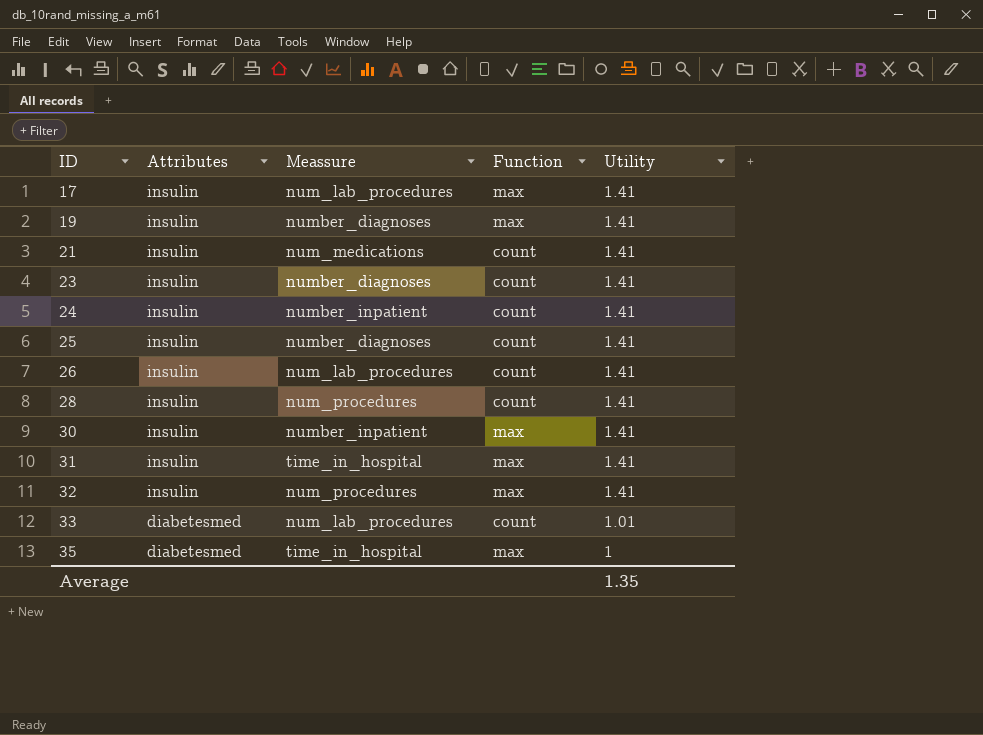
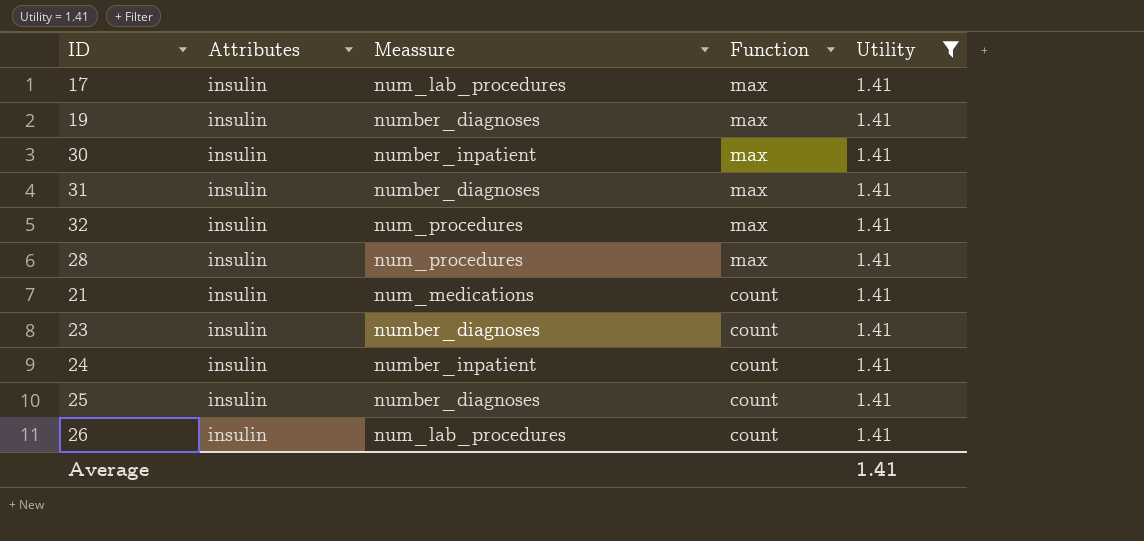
filter: none -> Utility = 1.41
row order: ID ascending -> Function descending
31 | Meassure: time_in_hospital -> number_diagnoses
28 | Function: count -> max
Average | Utility: 1.35 -> 1.41

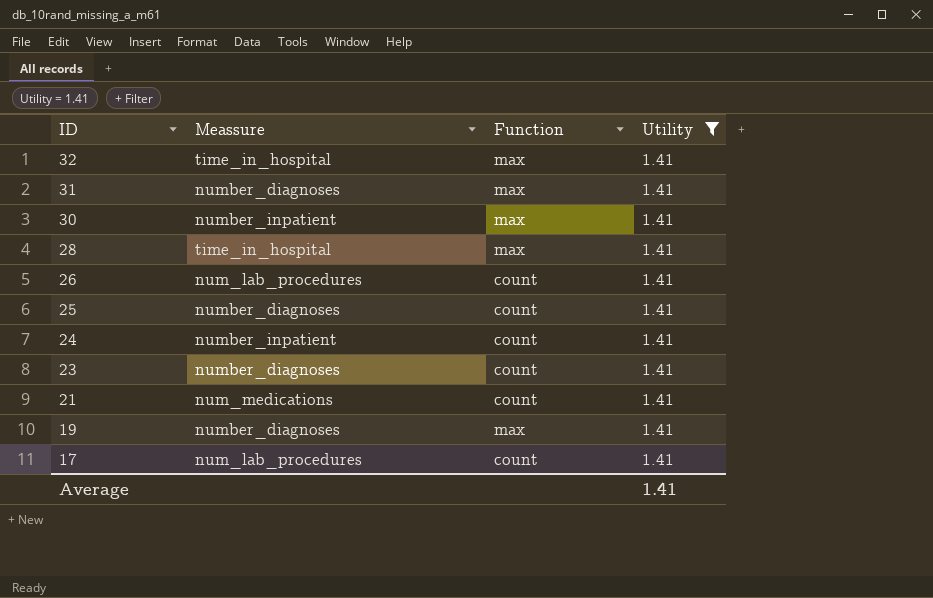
row order: Function descending -> ID descending
column Attributes | position: 2 -> none
32 | Meassure: num_procedures -> time_in_hospital
28 | Meassure: num_procedures -> time_in_hospital
17 | Function: max -> count

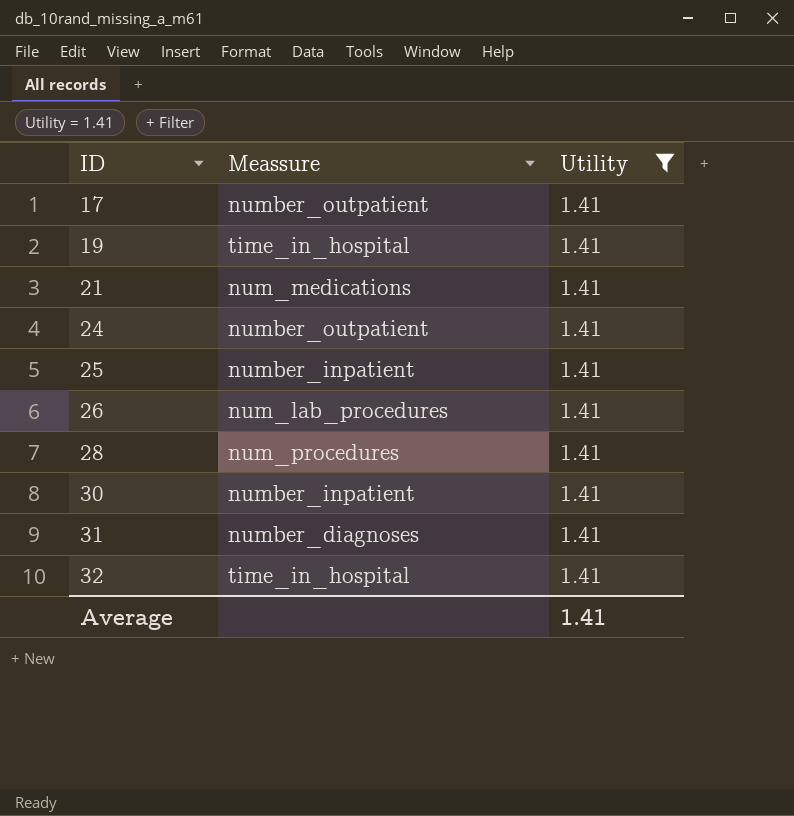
row order: ID descending -> ID ascending
column Function | position: 3 -> none
row 23: number_diagnoses | count | 1.41 -> none
17 | Meassure: num_lab_procedures -> number_outpatient
19 | Meassure: number_diagnoses -> time_in_hospital
24 | Meassure: number_inpatient -> number_outpatient
25 | Meassure: number_diagnoses -> number_inpatient
28 | Meassure: time_in_hospital -> num_procedures

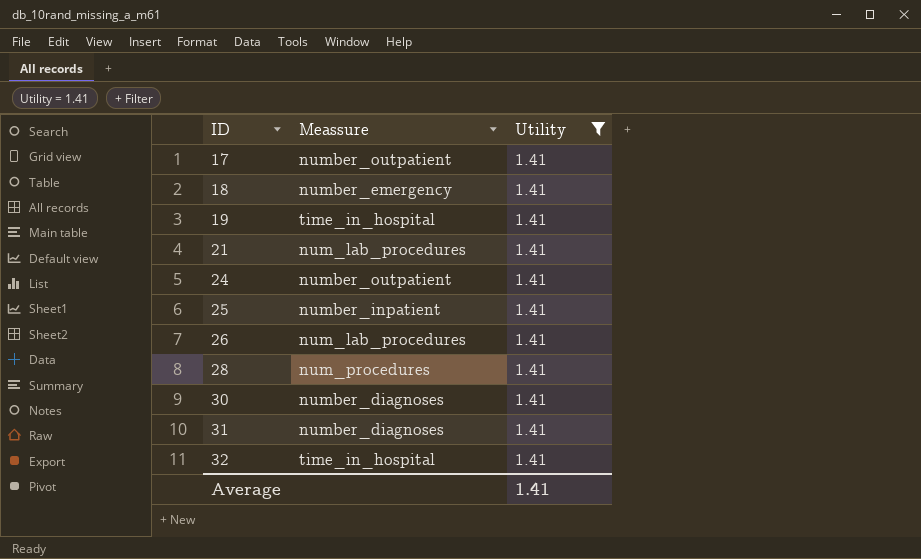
row 18: none -> number_emergency | 1.41
21 | Meassure: num_medications -> num_lab_procedures
30 | Meassure: number_inpatient -> number_diagnoses

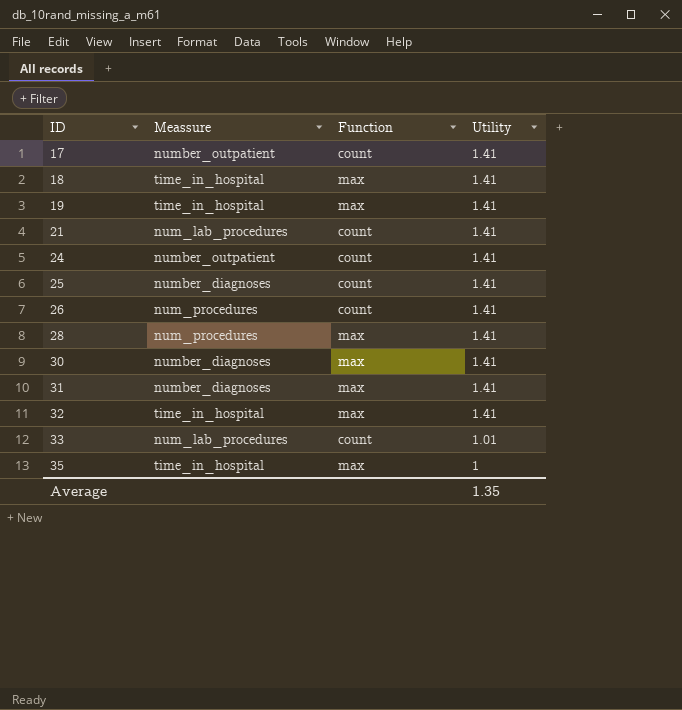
filter: Utility = 1.41 -> none
column Function | position: none -> 3
18 | Meassure: number_emergency -> time_in_hospital
25 | Meassure: number_inpatient -> number_diagnoses
26 | Meassure: num_lab_procedures -> num_procedures
Average | Utility: 1.41 -> 1.35

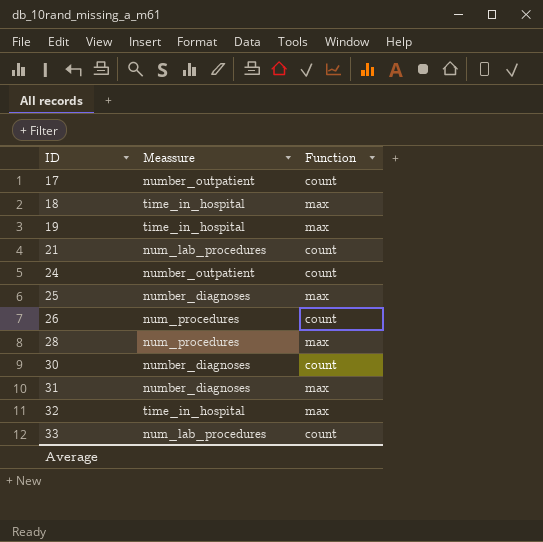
column Utility | position: 4 -> none
row 35: time_in_hospital | max | 1 -> none
25 | Function: count -> max
30 | Function: max -> count

